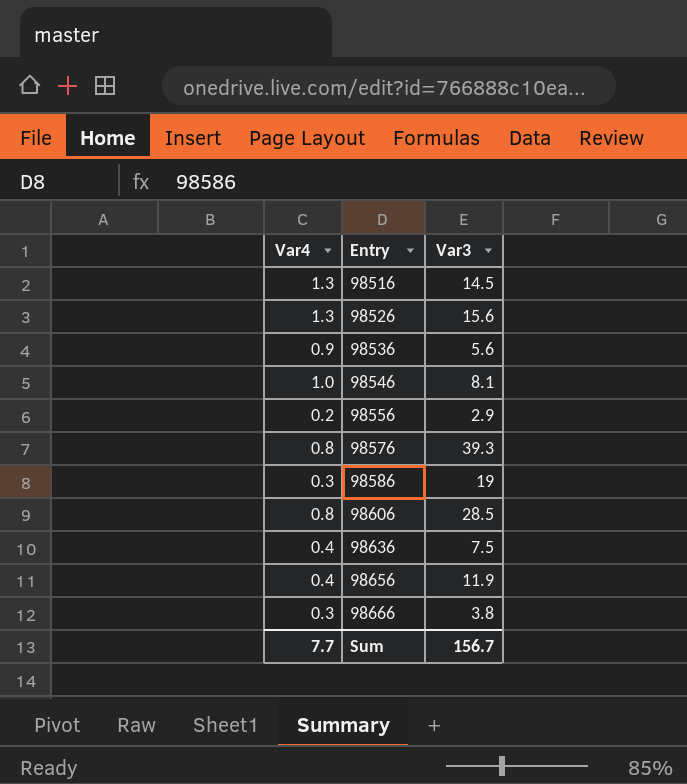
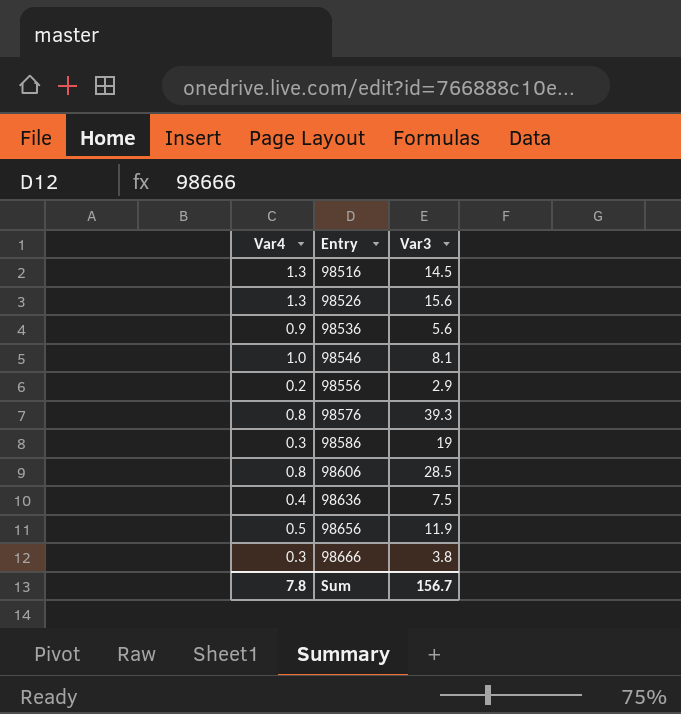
98656 | Var4: 0.4 -> 0.5
Sum | Var4: 7.7 -> 7.8

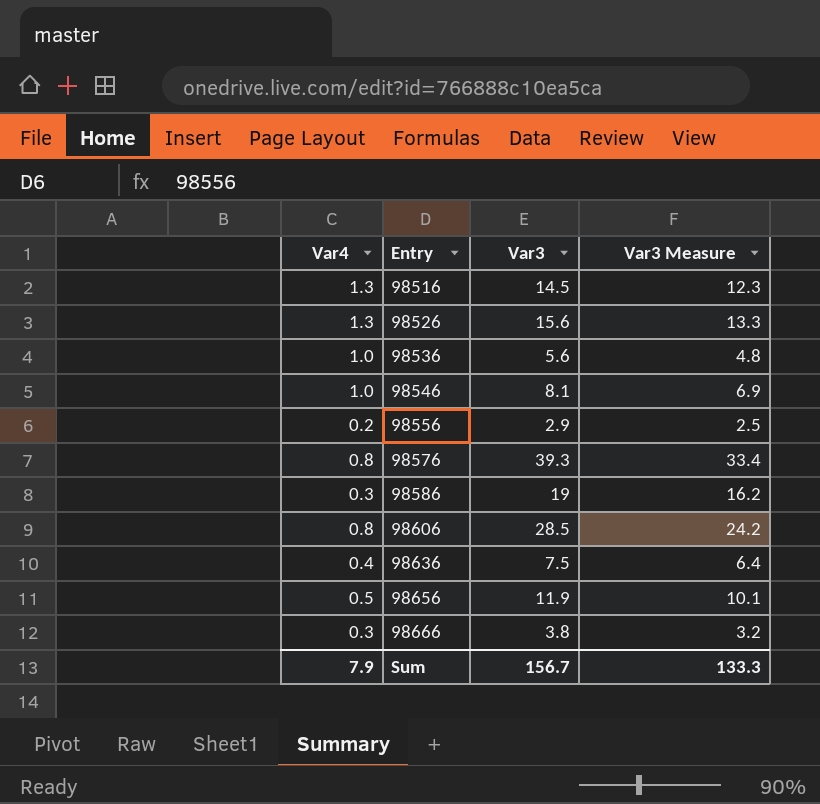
column Var3 Measure | formula: none -> [Var3] * 0.85
98536 | Var4: 0.9 -> 1.0
Sum | Var4: 7.8 -> 7.9

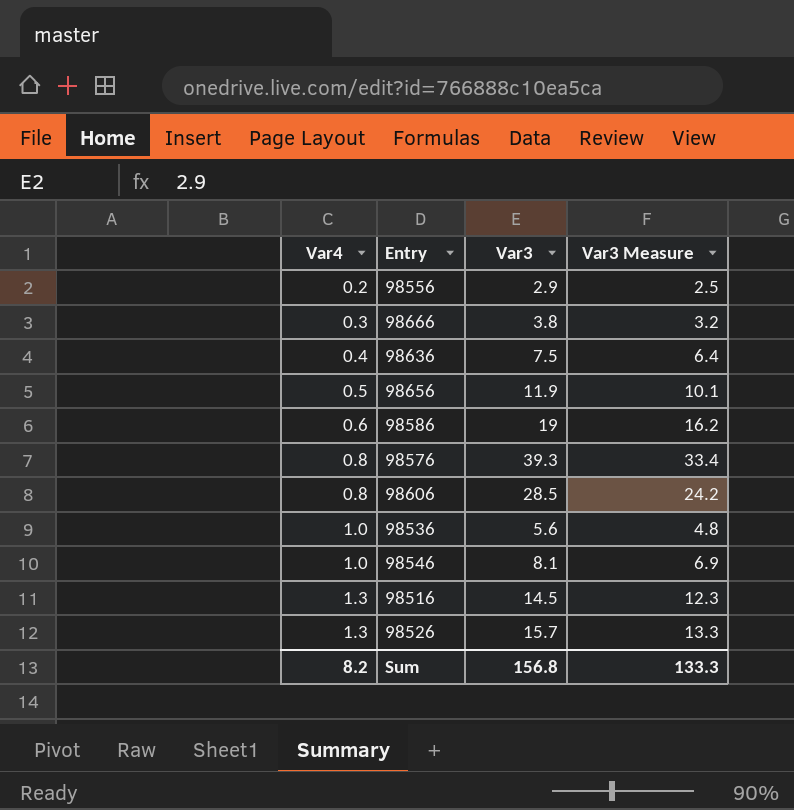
row order: Entry ascending -> Var4 ascending
98586 | Var4: 0.3 -> 0.6
98526 | Var3: 15.6 -> 15.7
Sum | Var4: 7.9 -> 8.2
Sum | Var3: 156.7 -> 156.8

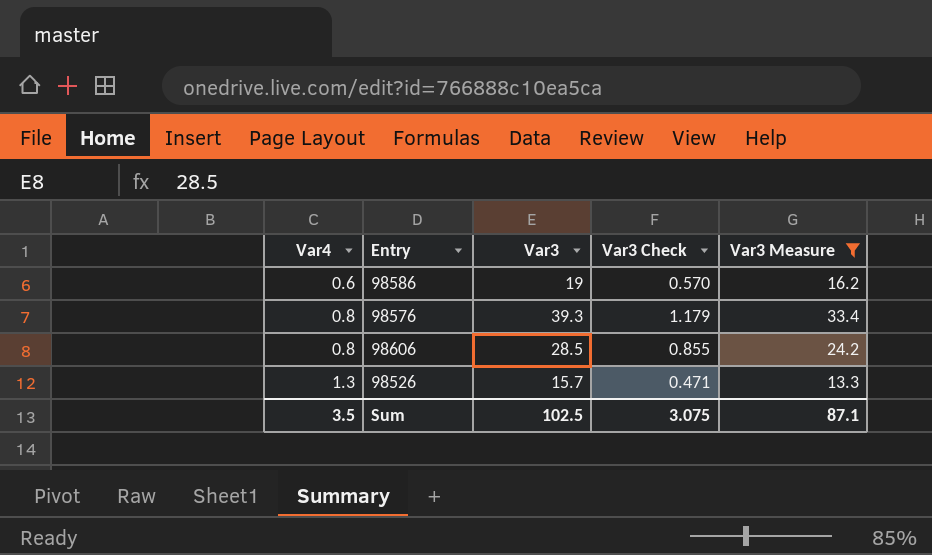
filter: none -> Var3 Measure >= 13.3
column Var3 Check | formula: none -> [Var3] * 0.03
Sum | Var4: 8.2 -> 3.5
Sum | Var3: 156.8 -> 102.5
Sum | Var3 Measure: 133.3 -> 87.1

